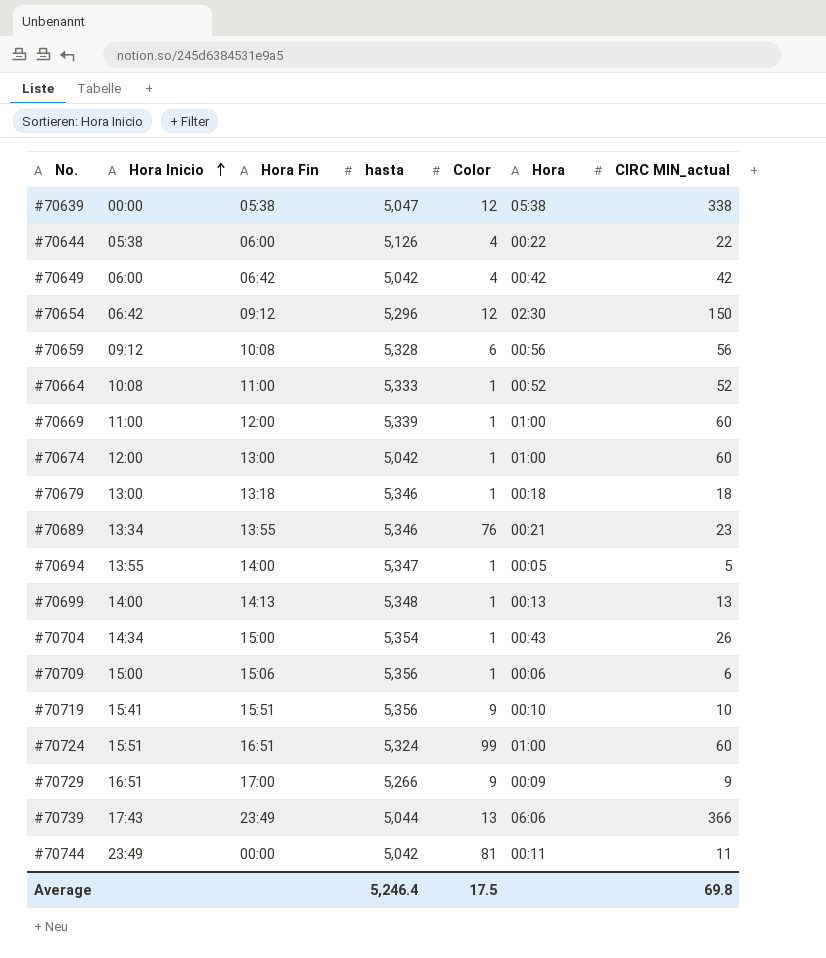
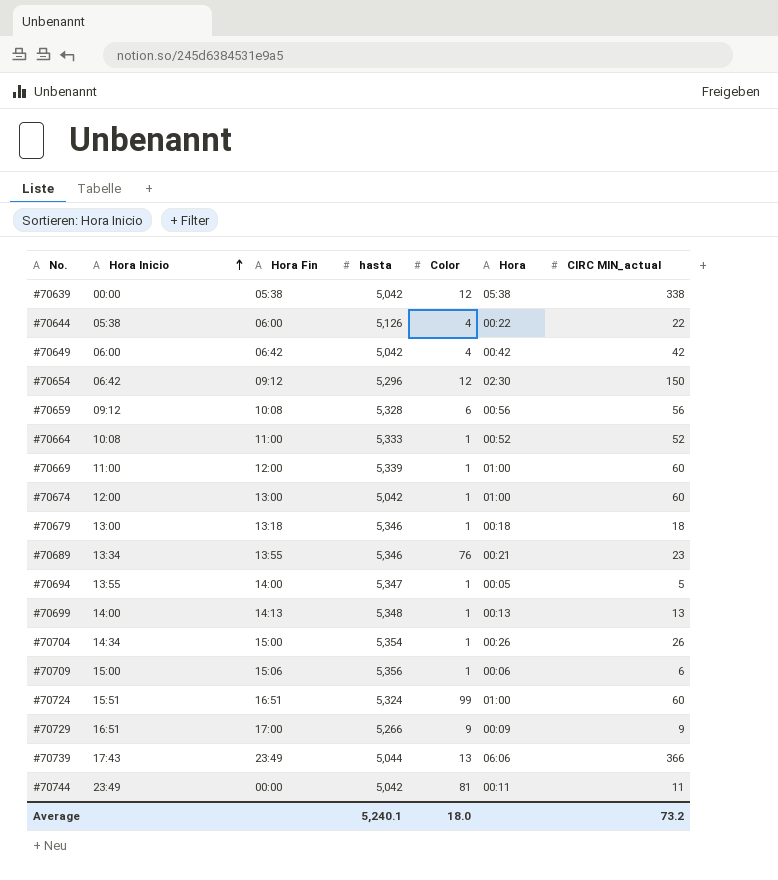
row #70719: 15:41 | 15:51 | 5,356 | 9 | 00:10 | 10 -> none
#70639 | hasta: 5,047 -> 5,042
#70704 | Hora: 00:43 -> 00:26
Average | hasta: 5,246.4 -> 5,240.1
Average | Color: 17.5 -> 18.0
Average | CIRC MIN_actual: 69.8 -> 73.2

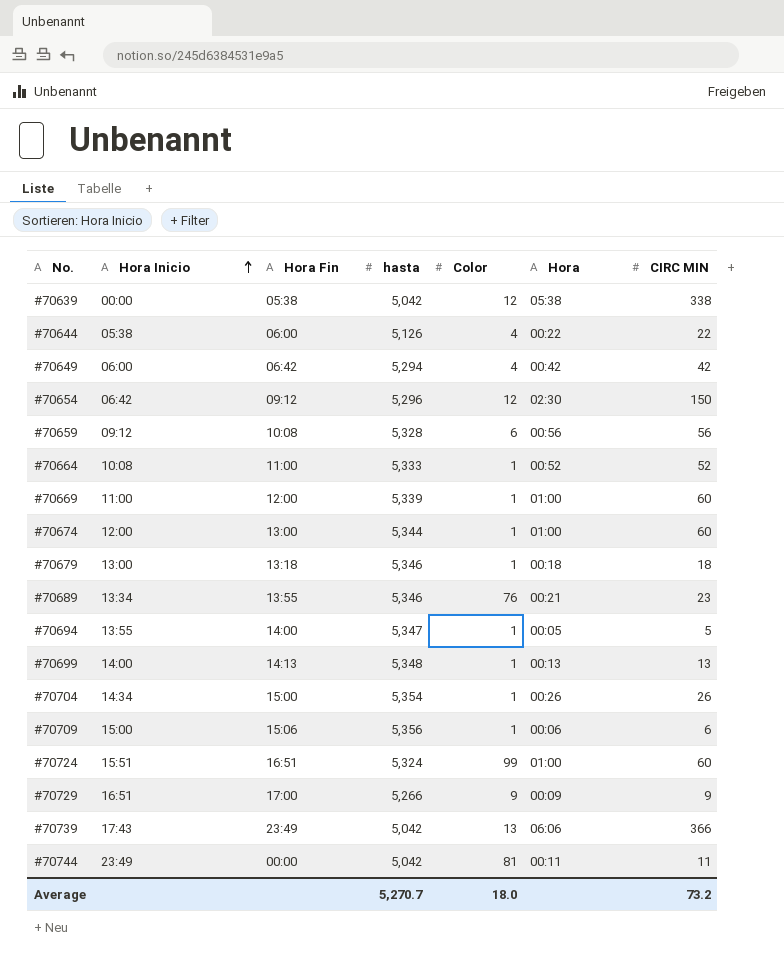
column name: CIRC MIN_actual -> CIRC MIN
#70649 | hasta: 5,042 -> 5,294
#70674 | hasta: 5,042 -> 5,344
#70739 | hasta: 5,044 -> 5,042
Average | hasta: 5,240.1 -> 5,270.7

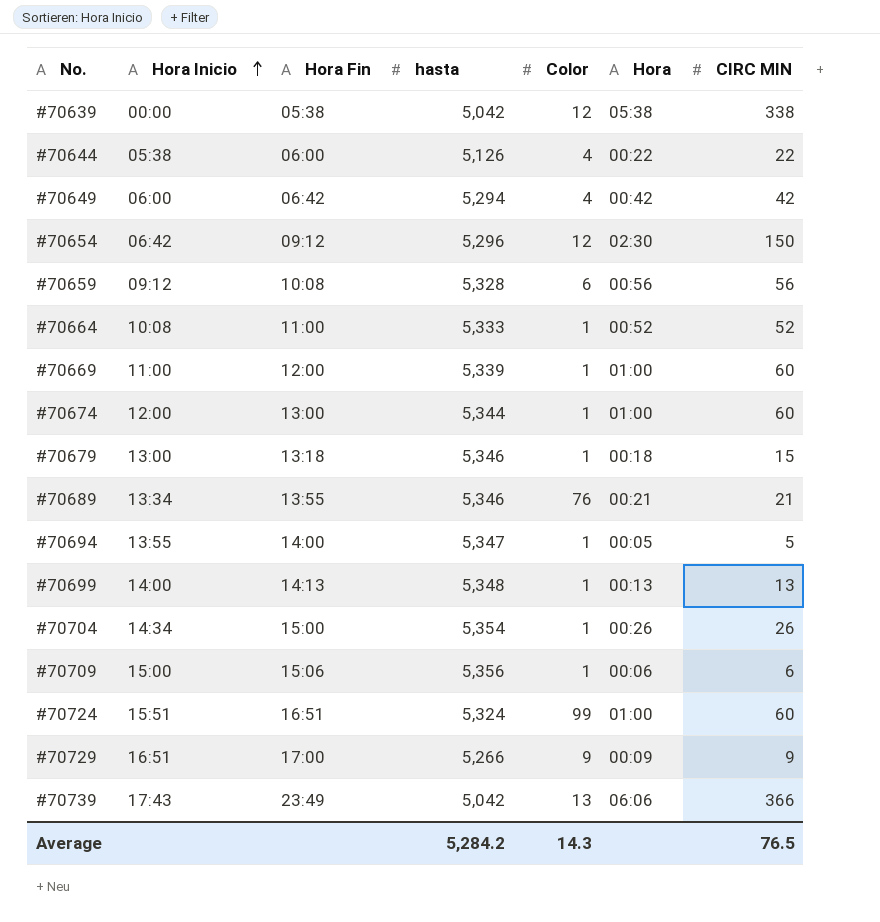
row #70744: 23:49 | 00:00 | 5,042 | 81 | 00:11 | 11 -> none
#70679 | CIRC MIN: 18 -> 15
#70689 | CIRC MIN: 23 -> 21
Average | hasta: 5,270.7 -> 5,284.2
Average | Color: 18.0 -> 14.3
Average | CIRC MIN: 73.2 -> 76.5

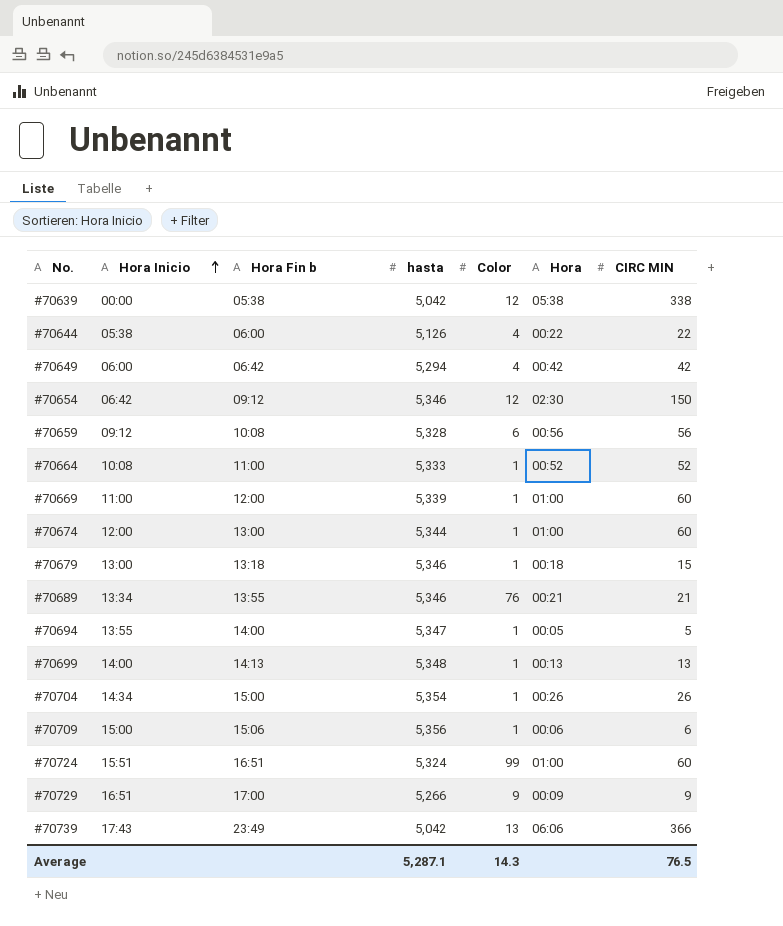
column name: Hora Fin -> Hora Fin b
#70654 | hasta: 5,296 -> 5,346
Average | hasta: 5,284.2 -> 5,287.1

